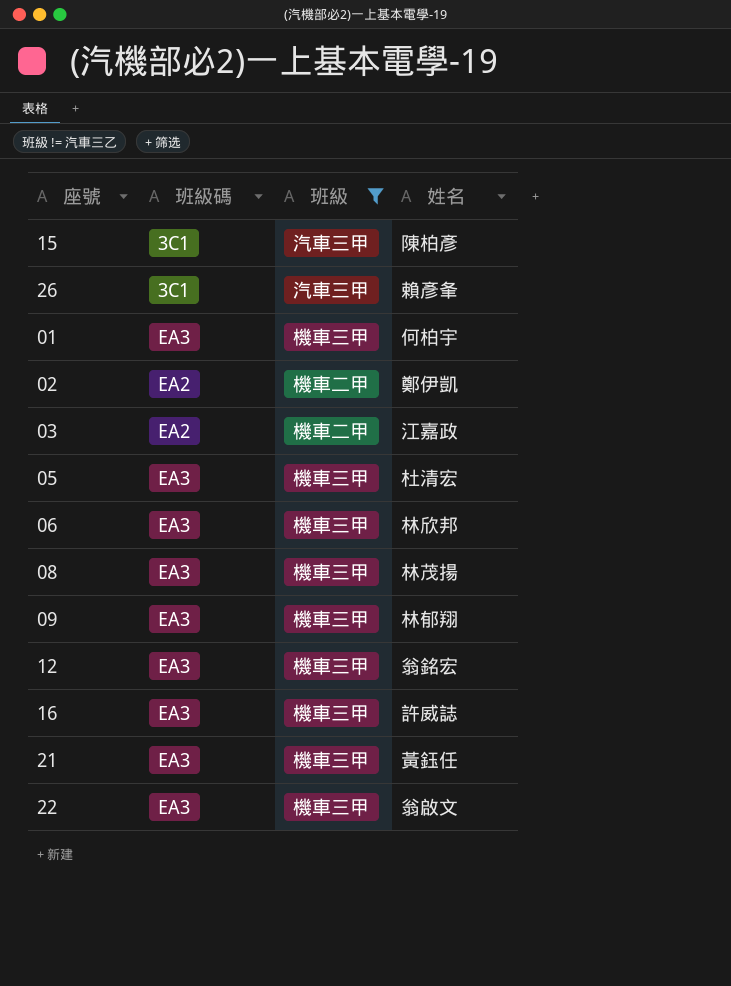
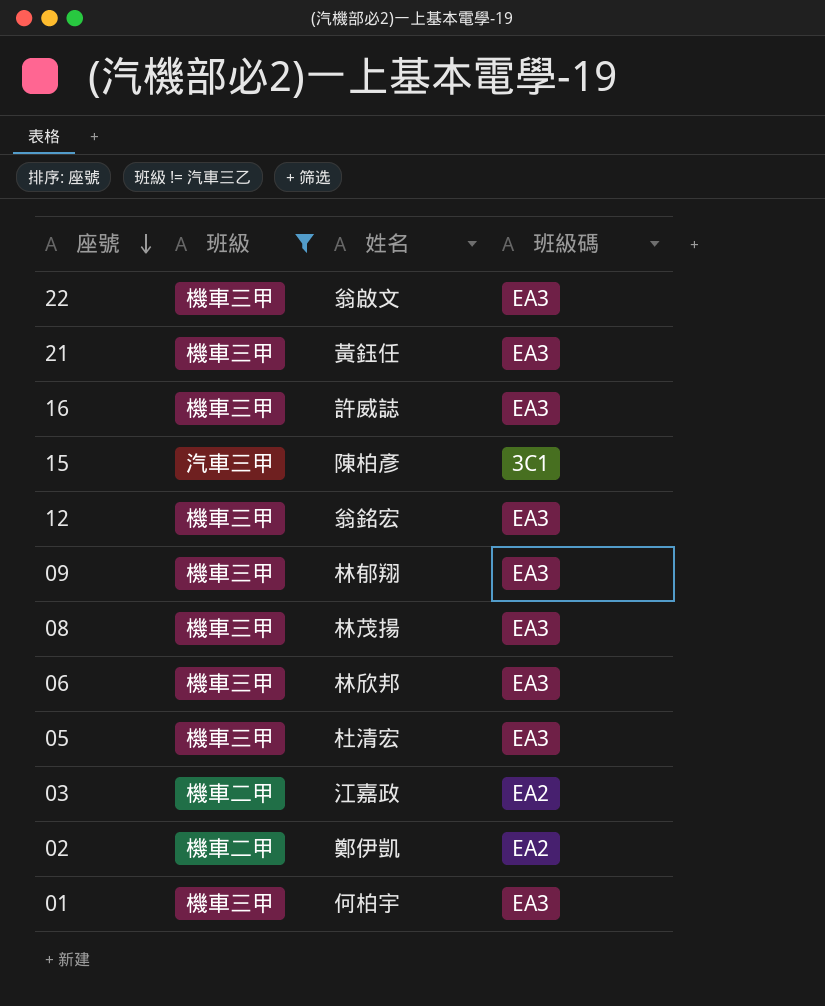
row order: none -> 座號 descending
column 班級碼 | position: 2 -> 4
row 26: 3C1 | 汽車三甲 | 賴彥夆 -> none

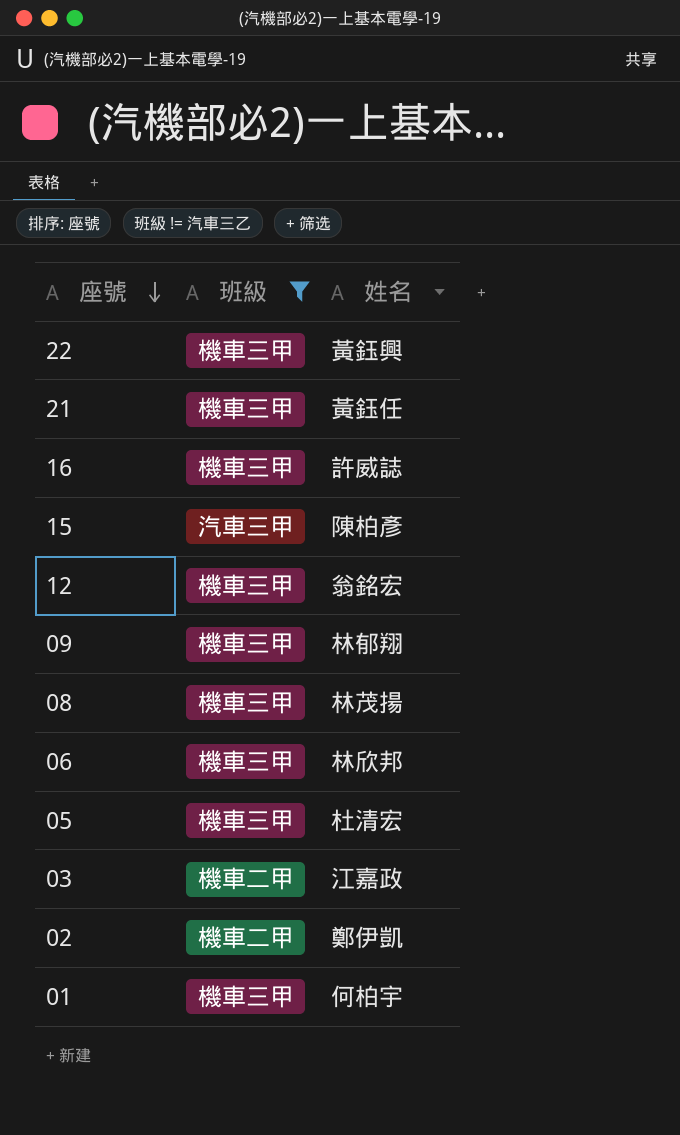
column 班級碼 | position: 4 -> none
22 | 姓名: 翁啟文 -> 黃鈺興

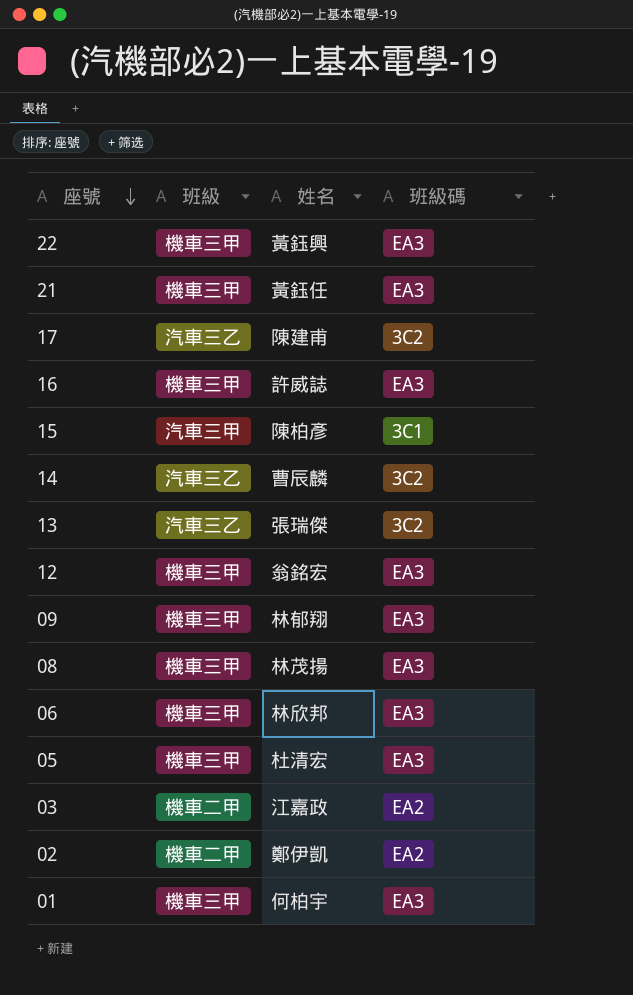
filter: 班級 != 汽車三乙 -> none
column 班級碼 | position: none -> 4

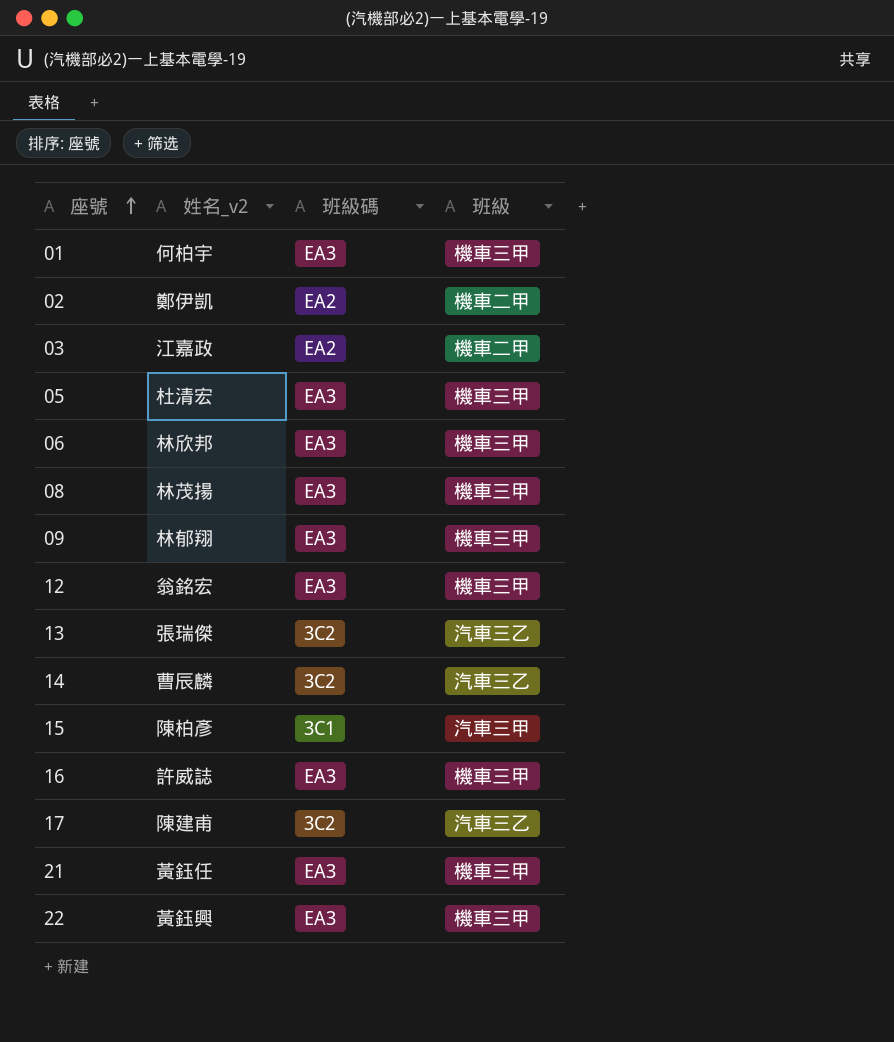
row order: 座號 descending -> 座號 ascending
column name: 姓名 -> 姓名_v2
column 班級 | position: 2 -> 4

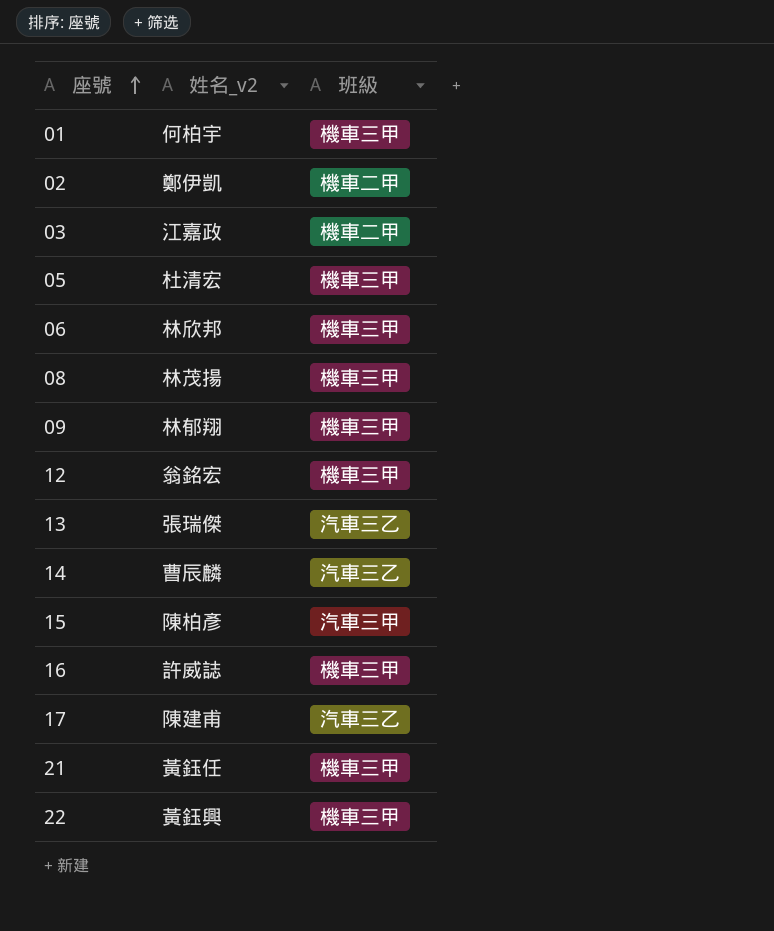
column 班級碼 | position: 3 -> none

